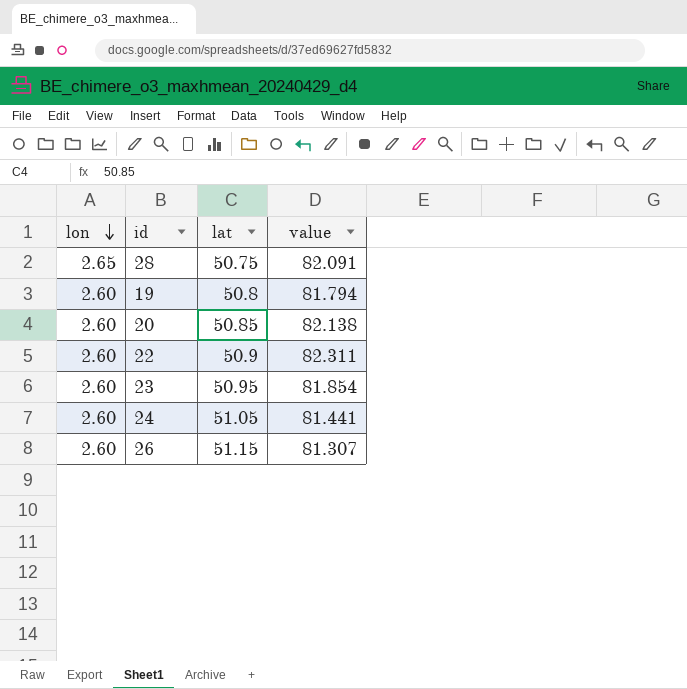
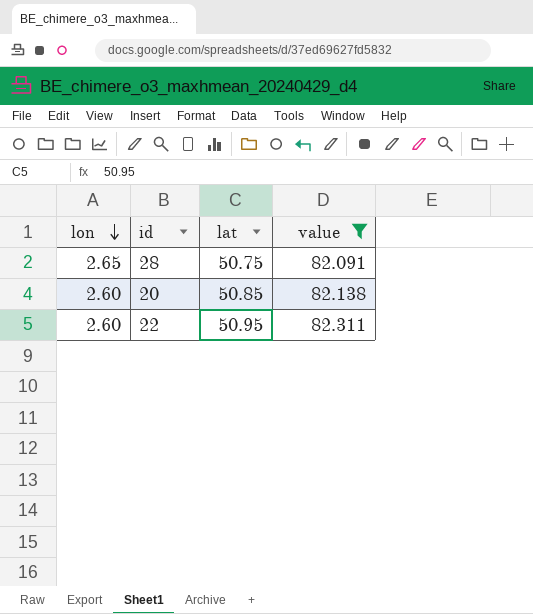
filter: none -> value >= 82.091
22 | lat: 50.9 -> 50.95

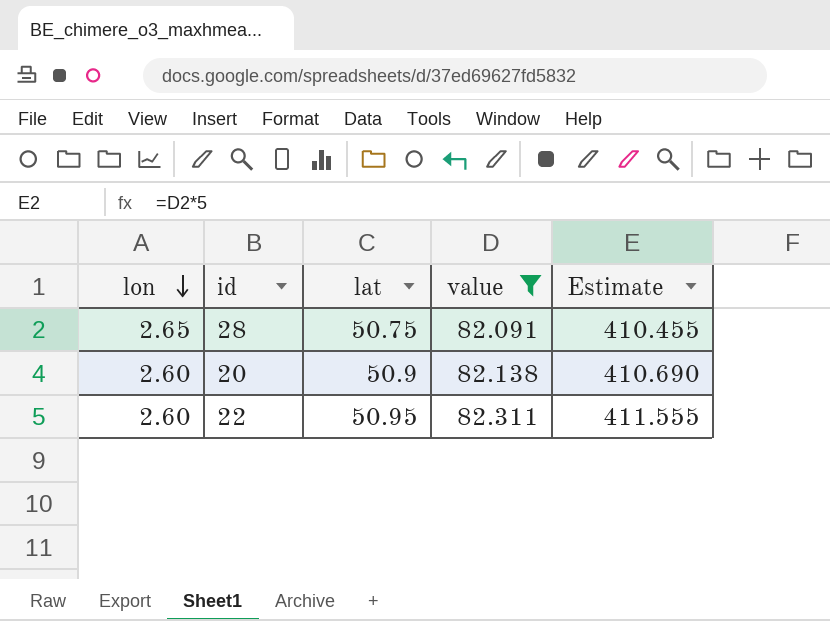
column Estimate | formula: none -> [value] * 5
20 | lat: 50.85 -> 50.9

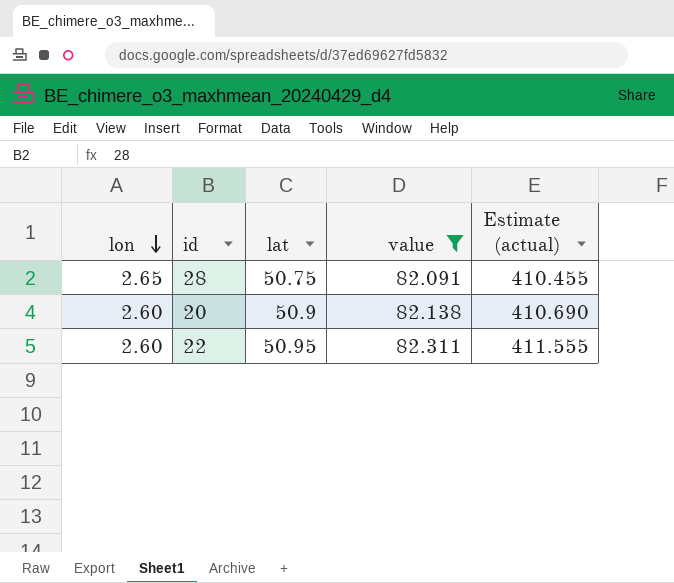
column name: Estimate -> Estimate (actual)

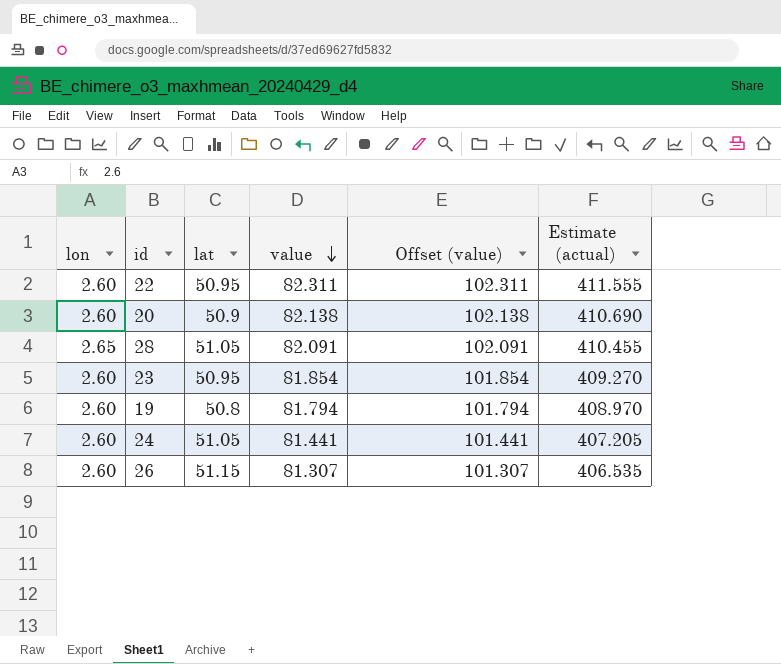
filter: value >= 82.091 -> none
row order: lon descending -> value descending
column Offset (value) | formula: none -> [value] + 20
28 | lat: 50.75 -> 51.05

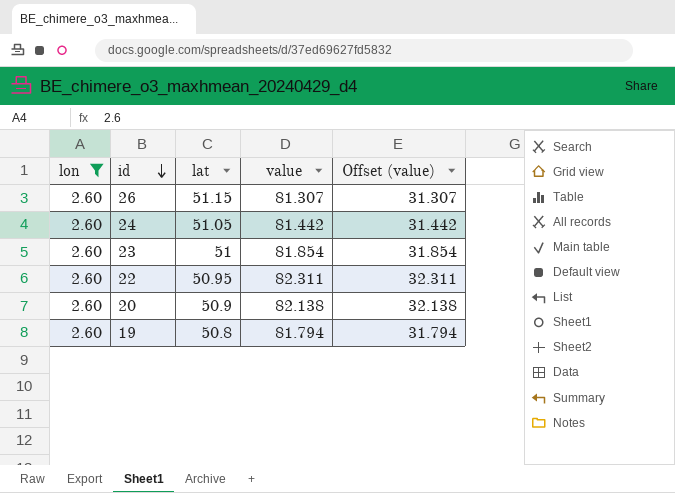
filter: none -> lon = 2.60
row order: value descending -> id descending
column Estimate (actual) | formula: [value] * 5 -> none
column Offset (value) | formula: [value] + 20 -> [value] - 50
24 | value: 81.441 -> 81.442
23 | lat: 50.95 -> 51

